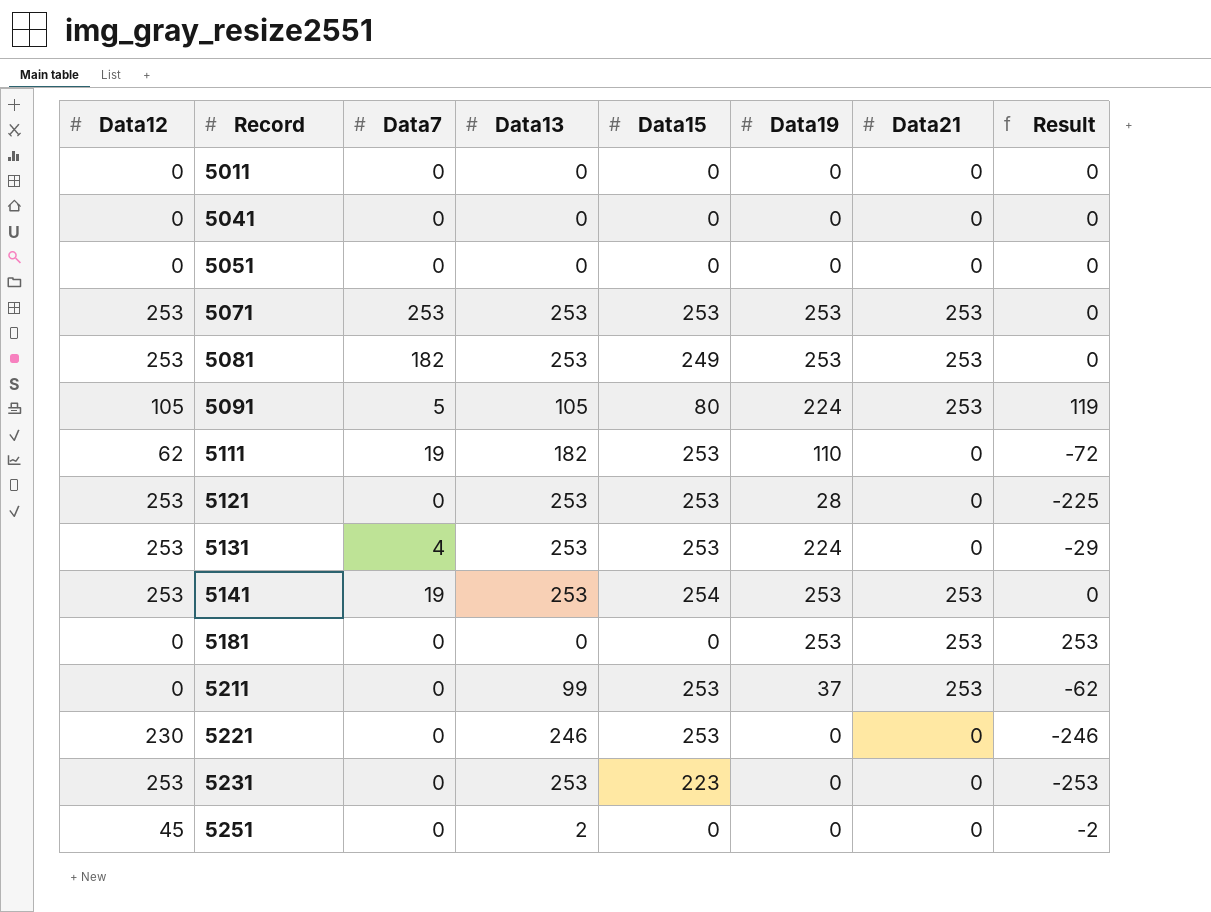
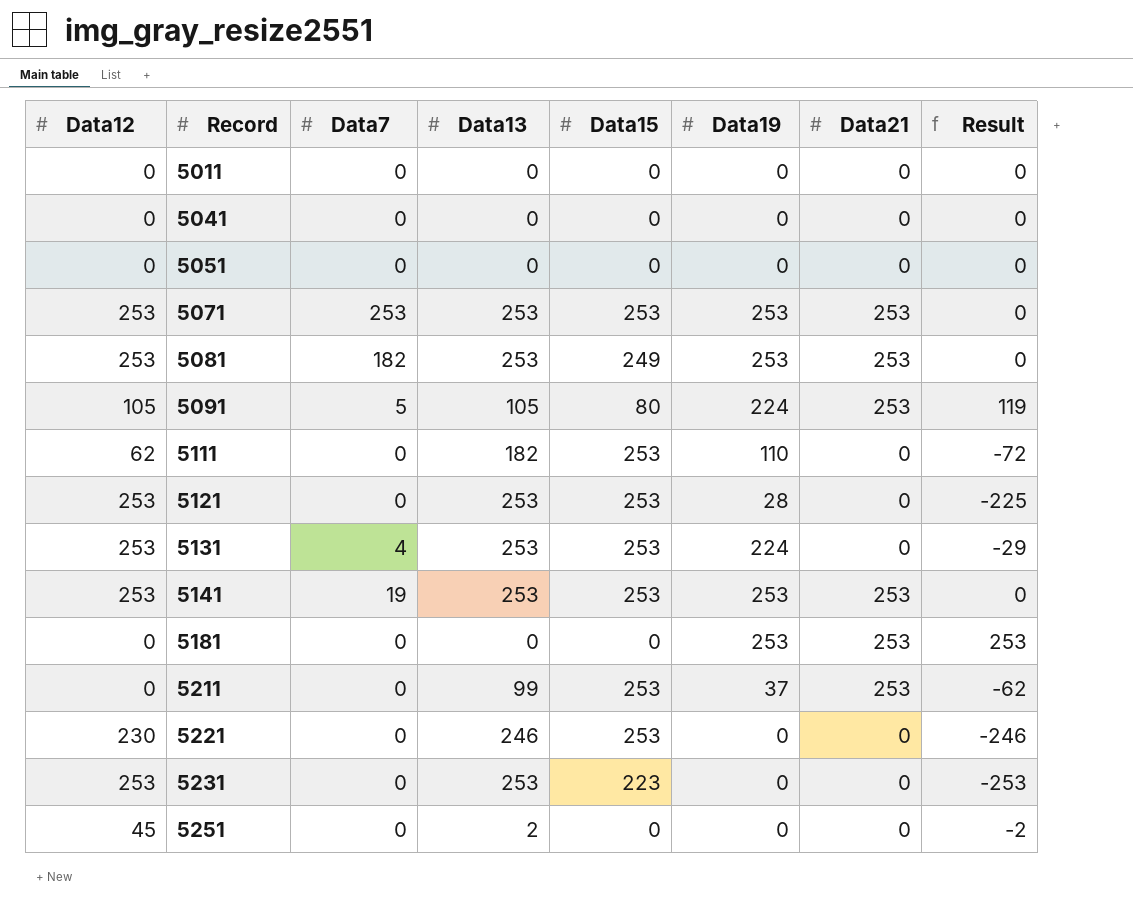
5111 | Data7: 19 -> 0
5141 | Data15: 254 -> 253

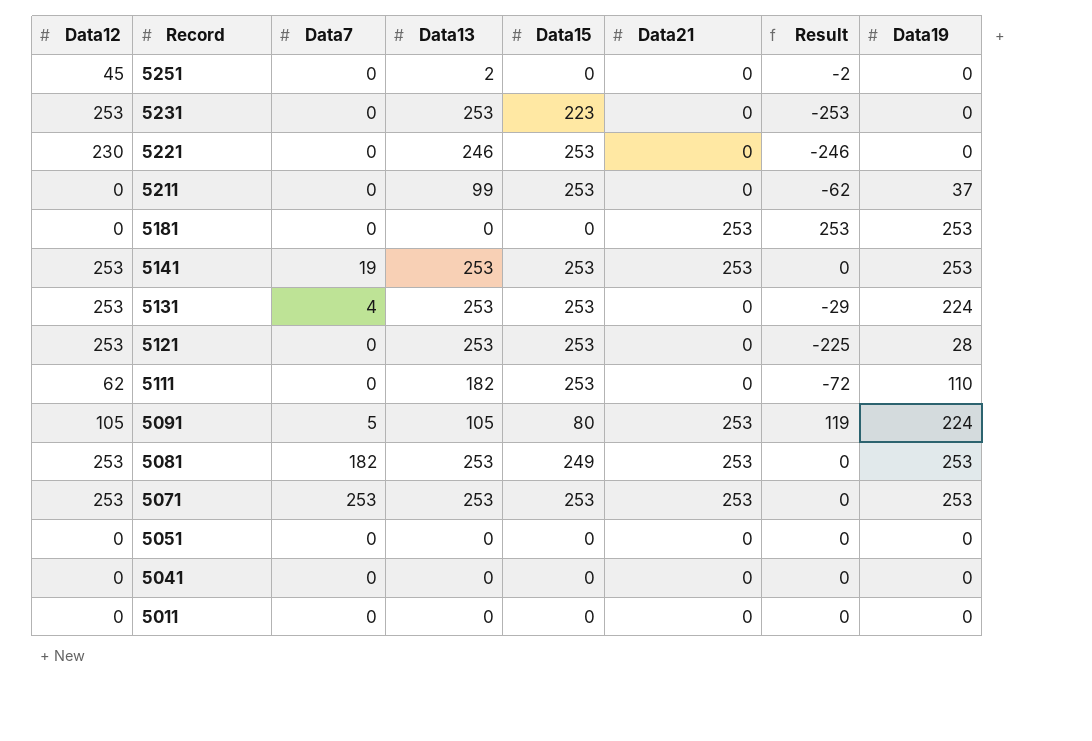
row order: Record ascending -> Record descending
column Data19 | position: 6 -> 8
5211 | Data21: 253 -> 0

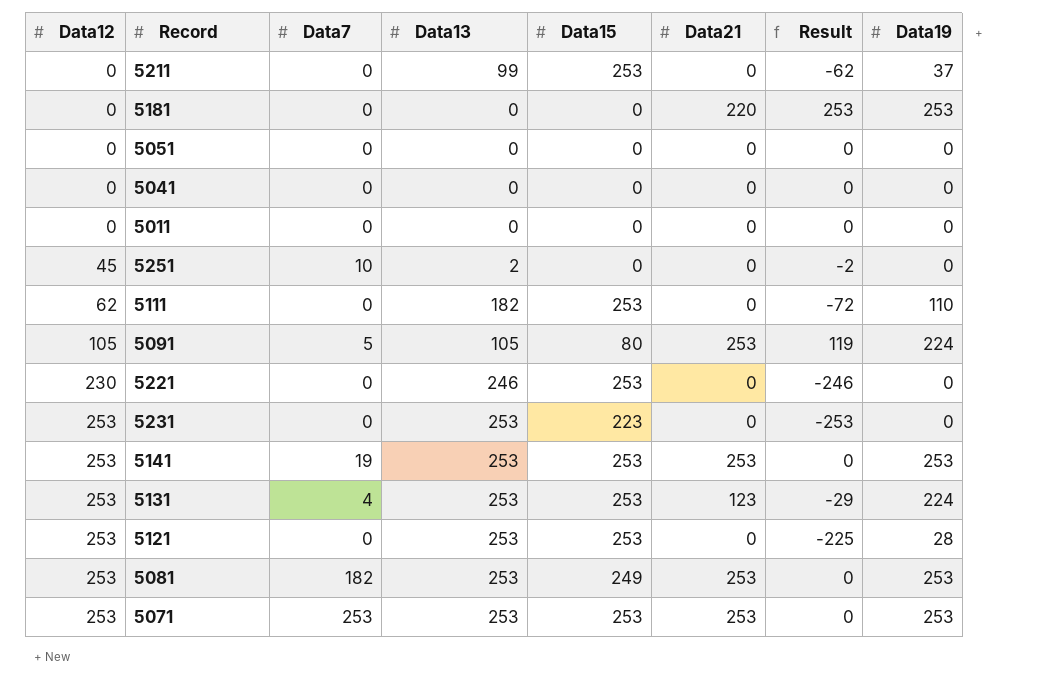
row order: Record descending -> Data12 ascending
5181 | Data21: 253 -> 220
5251 | Data7: 0 -> 10
5131 | Data21: 0 -> 123

